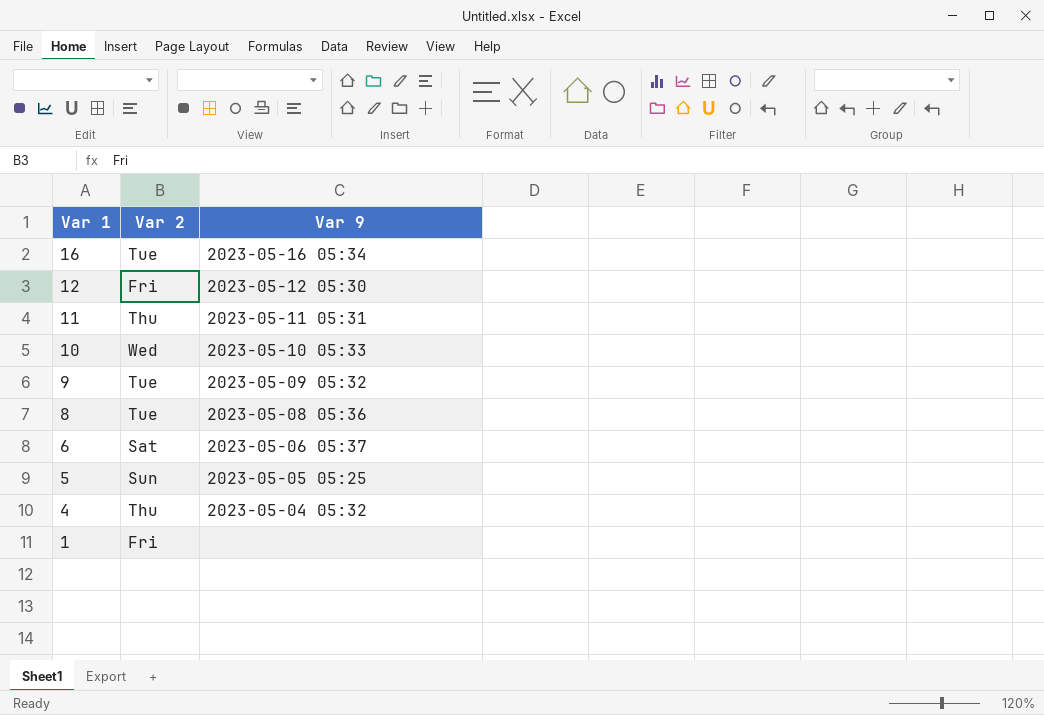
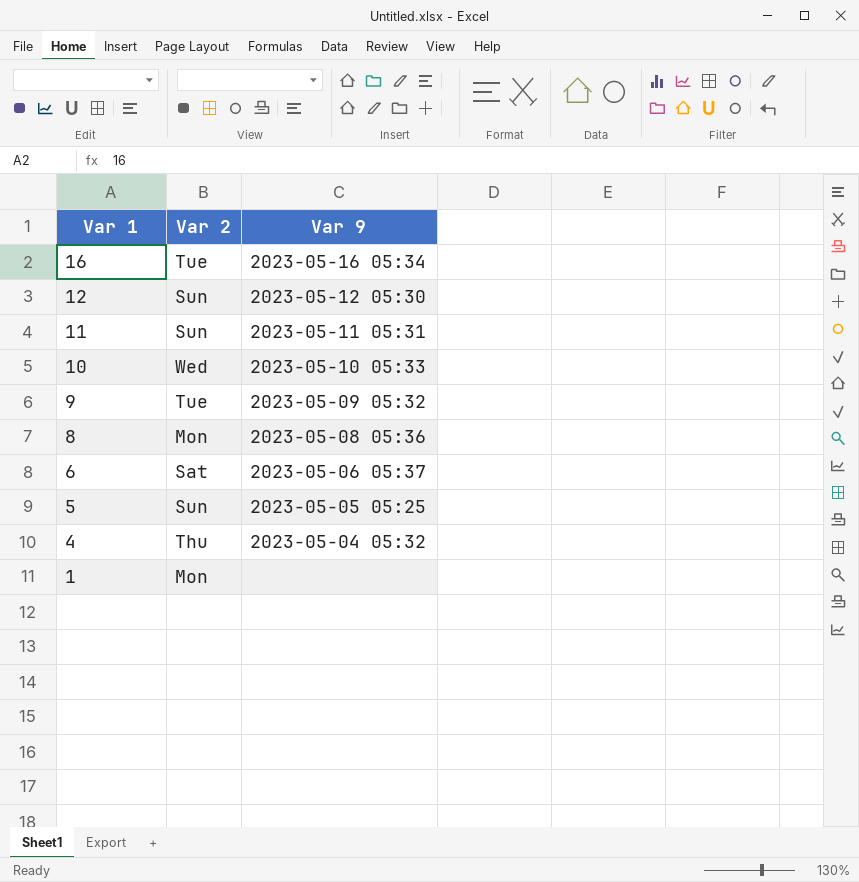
12 | Var 2: Fri -> Sun
11 | Var 2: Thu -> Sun
8 | Var 2: Tue -> Mon
1 | Var 2: Fri -> Mon

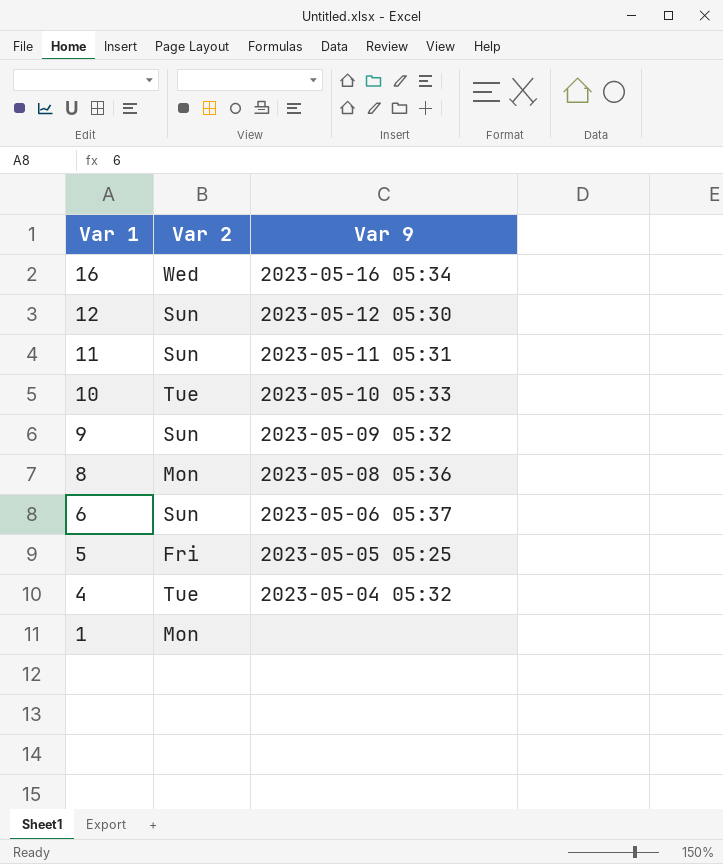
16 | Var 2: Tue -> Wed
10 | Var 2: Wed -> Tue
9 | Var 2: Tue -> Sun
6 | Var 2: Sat -> Sun
5 | Var 2: Sun -> Fri
4 | Var 2: Thu -> Tue

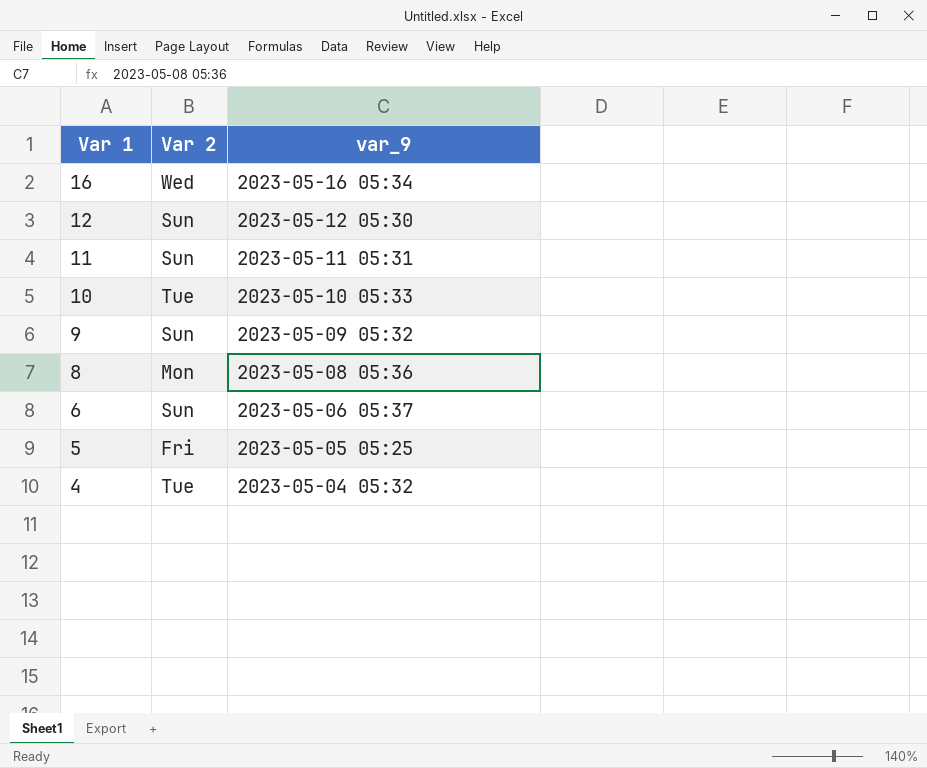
column name: Var 9 -> var_9
row 1: Mon | none -> none

